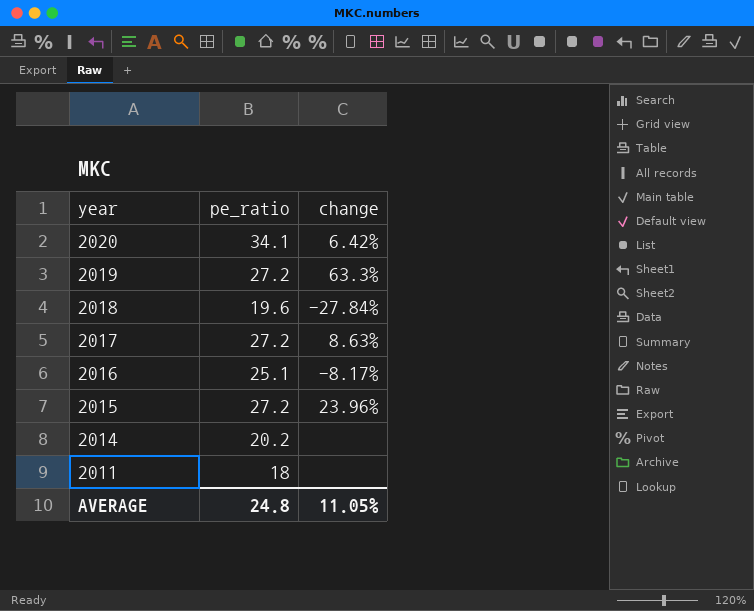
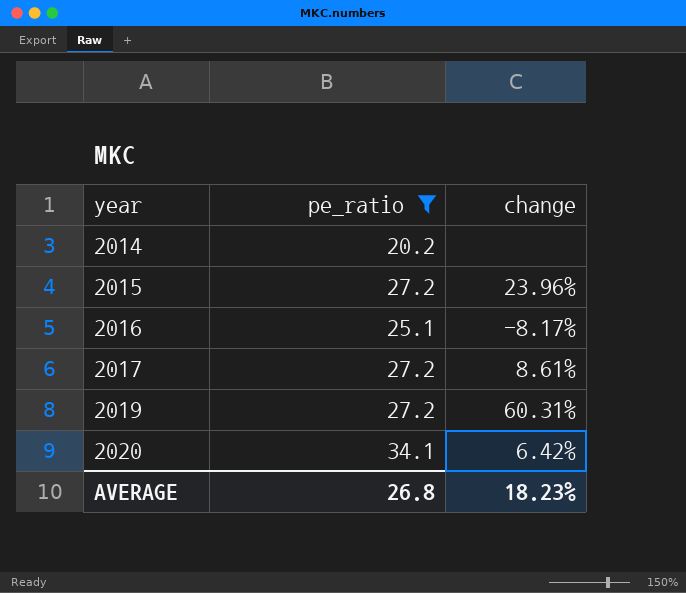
filter: none -> pe_ratio >= 20.2
row order: year descending -> year ascending
2017 | change: 8.63% -> 8.61%
2019 | change: 63.3% -> 60.31%
AVERAGE | pe_ratio: 24.8 -> 26.8
AVERAGE | change: 11.05% -> 18.23%

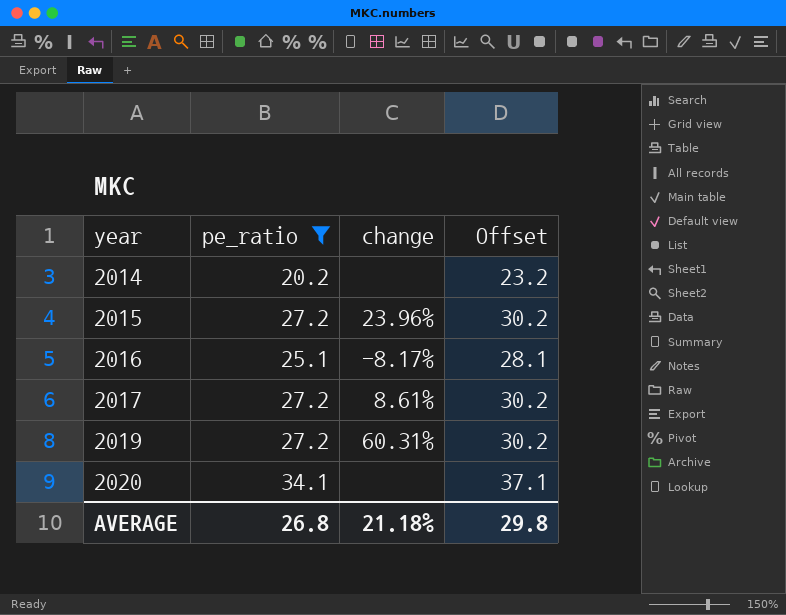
column Offset | formula: none -> [pe_ratio] + 3
2020 | change: 6.42% -> none
AVERAGE | change: 18.23% -> 21.18%

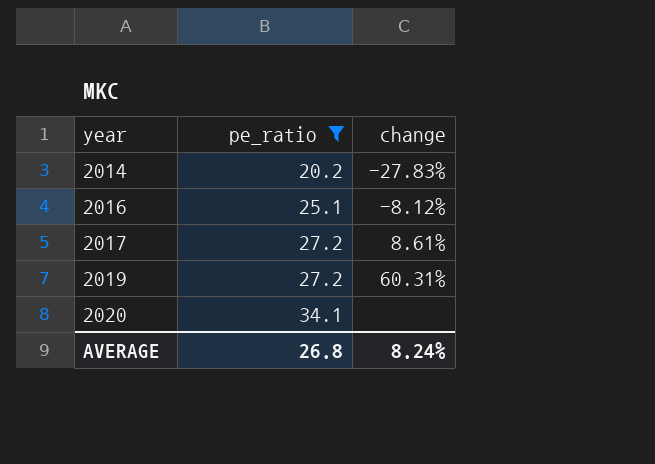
column Offset | formula: [pe_ratio] + 3 -> none
row 2015: 27.2 | 23.96% | 30.2 -> none
2014 | change: none -> -27.83%
2016 | change: -8.17% -> -8.12%
AVERAGE | change: 21.18% -> 8.24%

